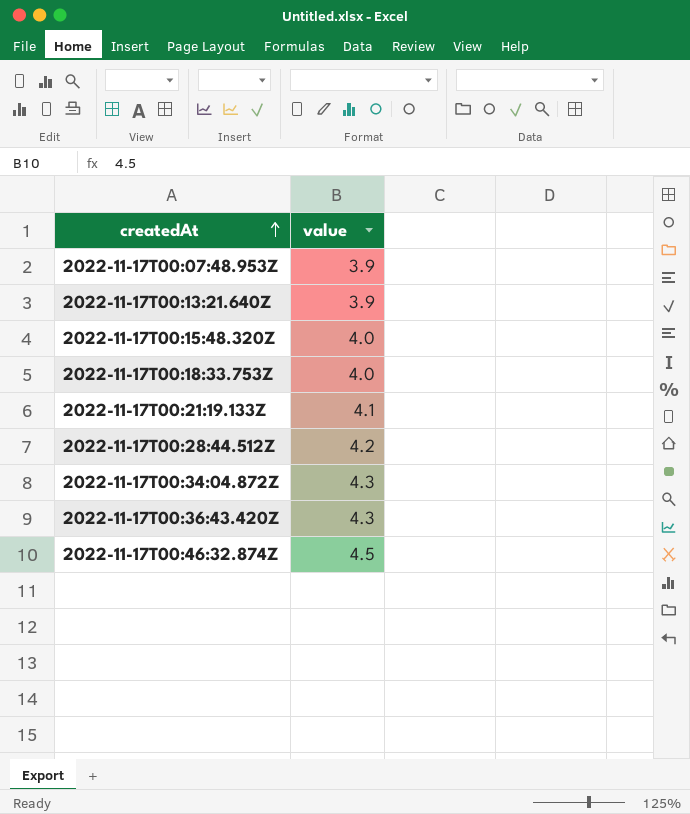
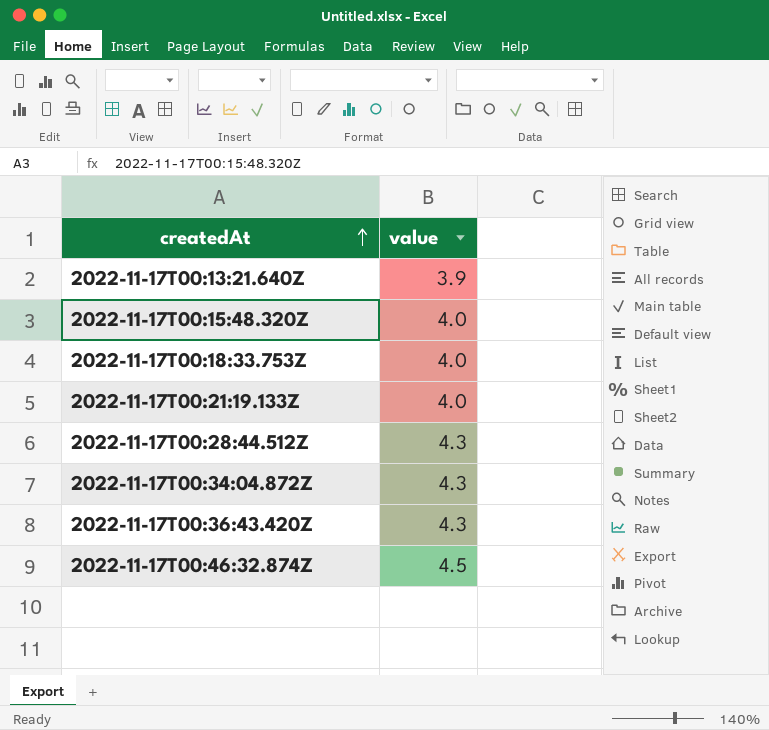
row 2022-11-17T00:07:48.953Z: 3.9 -> none
2022-11-17T00:21:19.133Z | value: 4.1 -> 4.0
2022-11-17T00:28:44.512Z | value: 4.2 -> 4.3

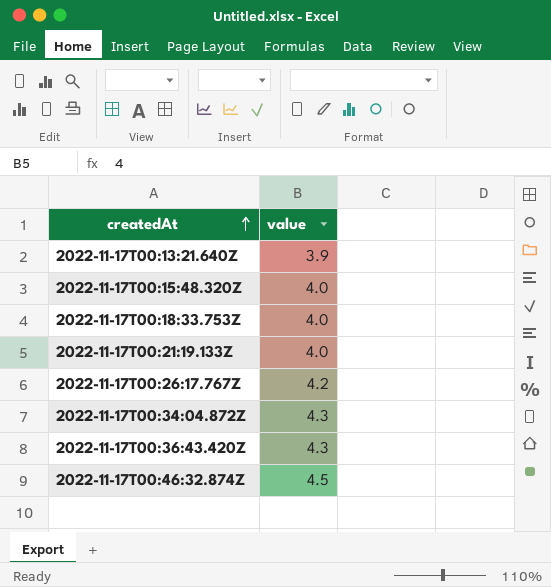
row 2022-11-17T00:28:44.512Z: 4.3 -> none
row 2022-11-17T00:26:17.767Z: none -> 4.2

